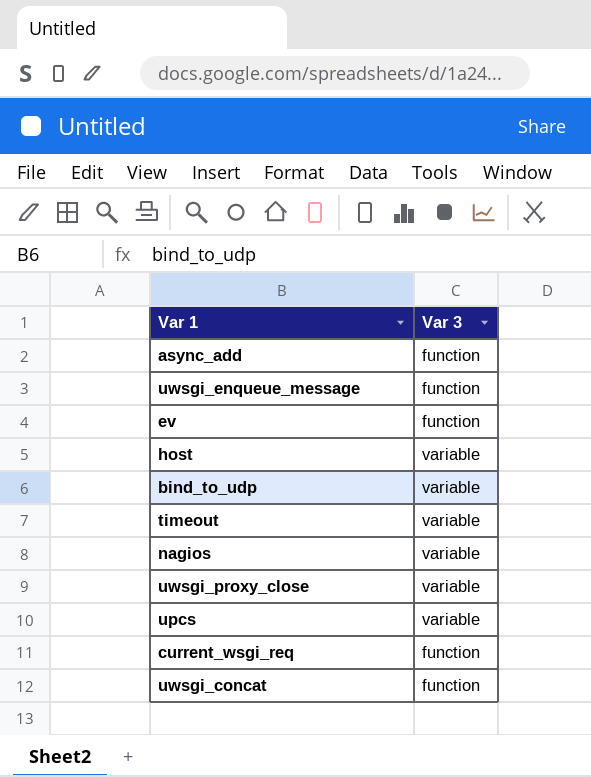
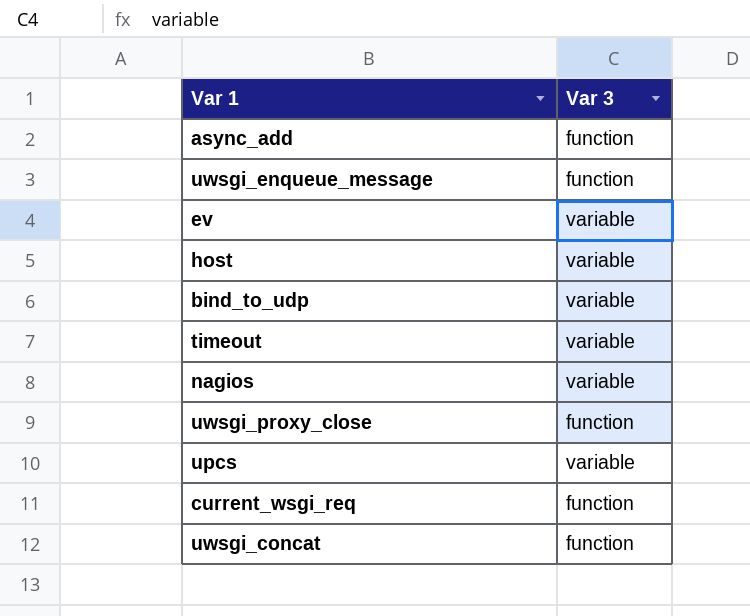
ev | Var 3: function -> variable
uwsgi_proxy_close | Var 3: variable -> function

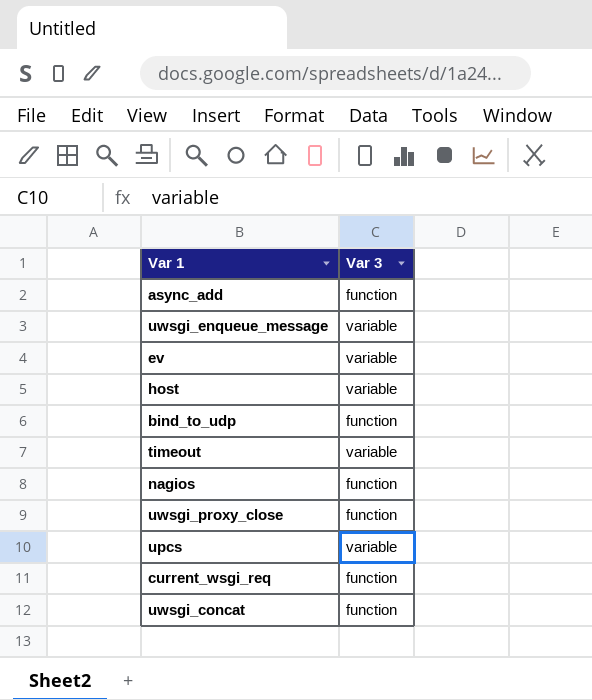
uwsgi_enqueue_message | Var 3: function -> variable
bind_to_udp | Var 3: variable -> function
nagios | Var 3: variable -> function

